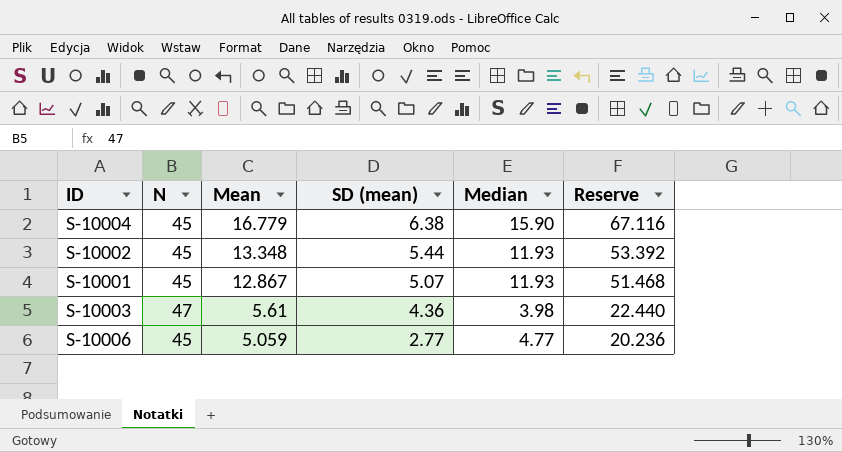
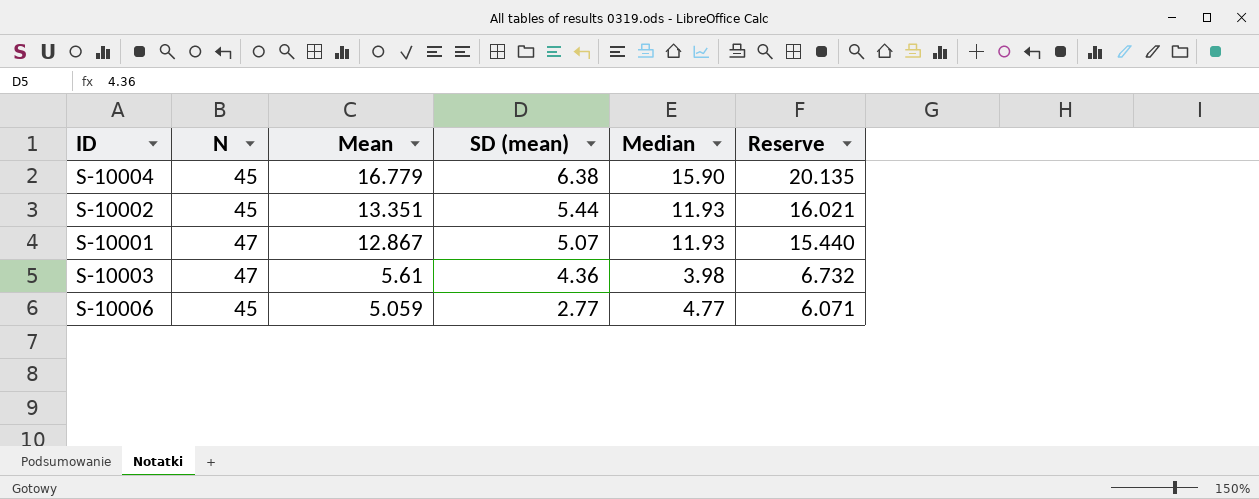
column Reserve | formula: [Mean] * 4 -> [Mean] * 1.2
S-10002 | Mean: 13.348 -> 13.351
S-10001 | N: 45 -> 47

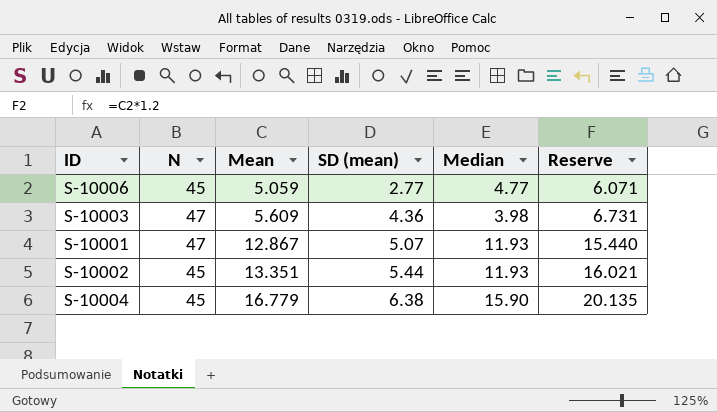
row order: Mean descending -> Mean ascending
S-10003 | Mean: 5.61 -> 5.609
S-10003 | Reserve: 6.732 -> 6.731

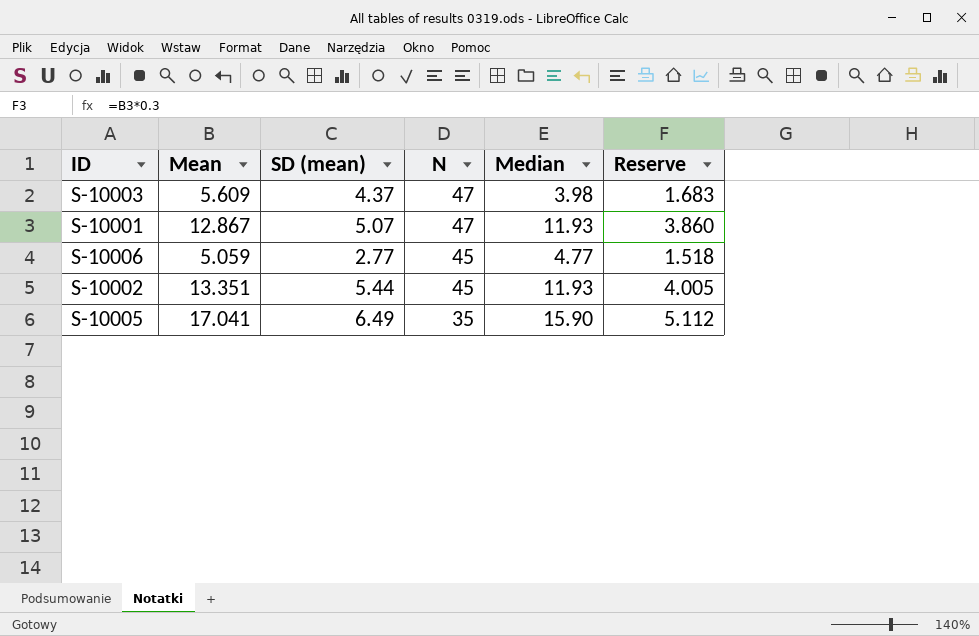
row order: Mean ascending -> N descending
column N | position: 2 -> 4
column Reserve | formula: [Mean] * 1.2 -> [Mean] * 0.3
row S-10004: 45 | 16.779 | 6.38 | 15.90 | 20.135 -> none
S-10003 | SD (mean): 4.36 -> 4.37
row S-10005: none -> 17.041 | 6.49 | 35 | 15.90 | 5.112

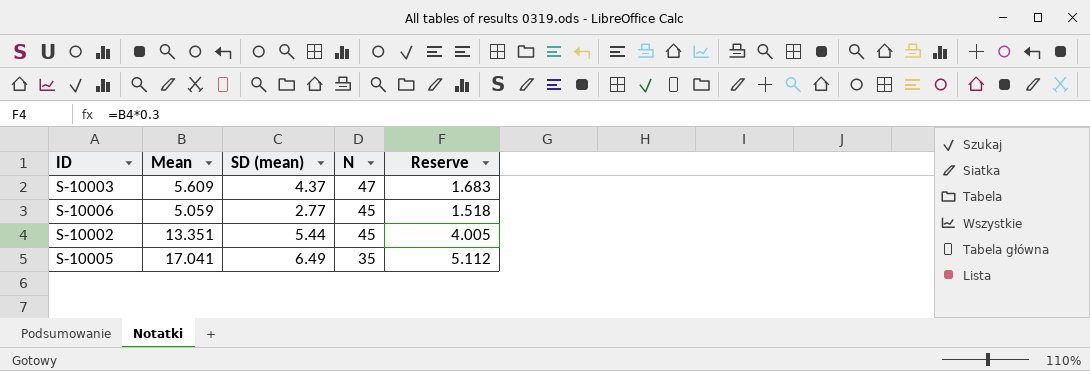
column Median | position: 5 -> none
row S-10001: 12.867 | 5.07 | 47 | 11.93 | 3.860 -> none

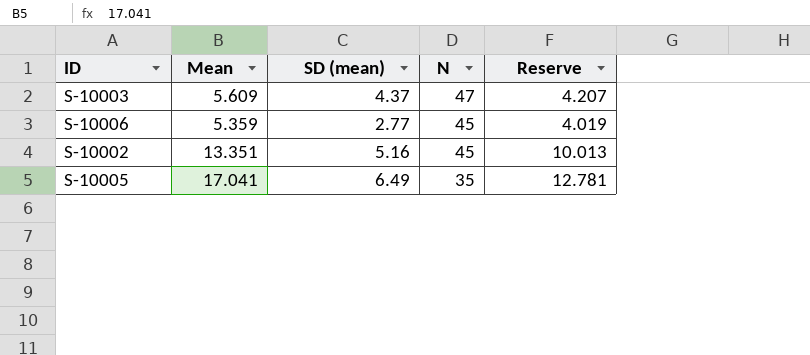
column Reserve | formula: [Mean] * 0.3 -> [Mean] * 0.75
S-10006 | Mean: 5.059 -> 5.359
S-10002 | SD (mean): 5.44 -> 5.16

